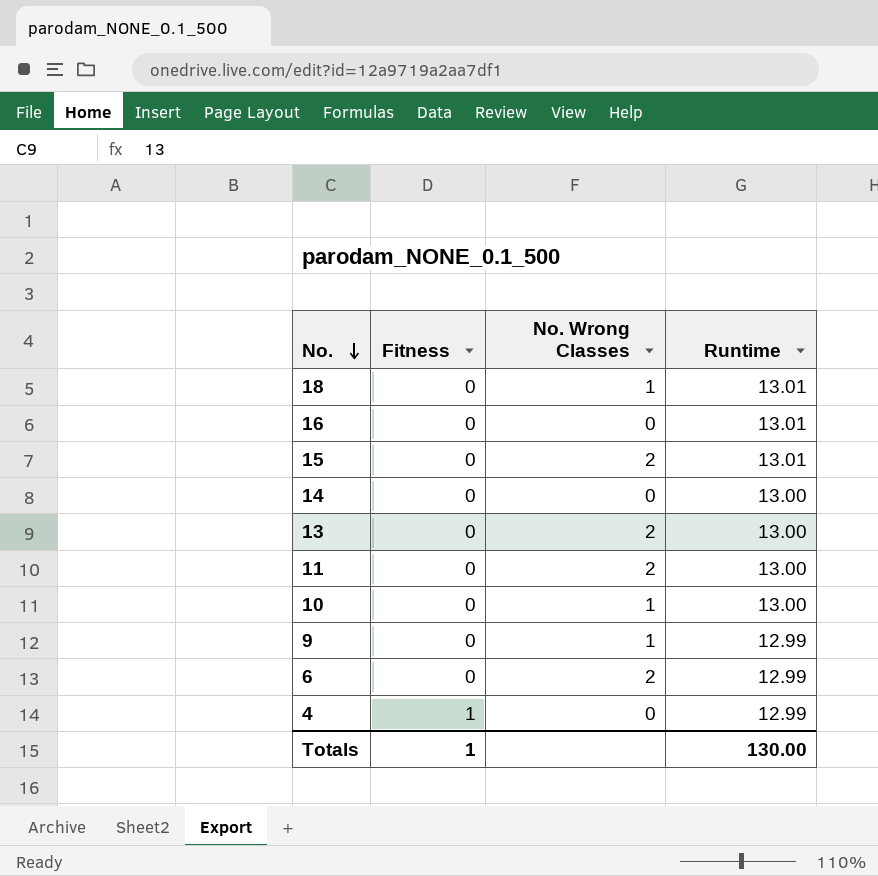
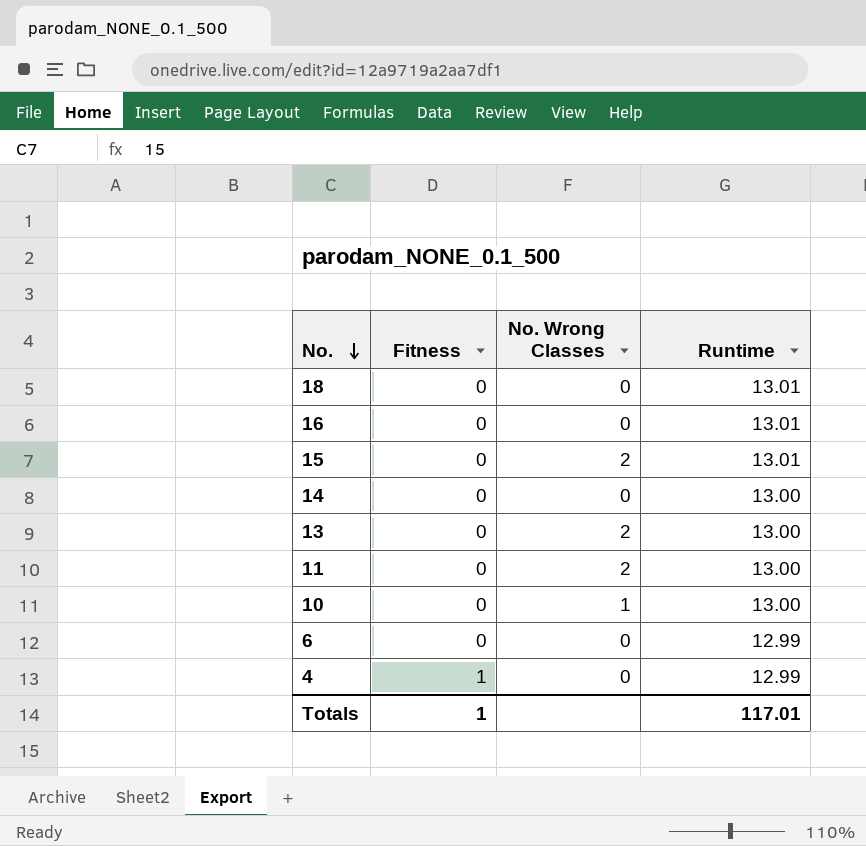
row 9: 0 | 1 | 12.99 -> none
18 | No. Wrong Classes: 1 -> 0
6 | No. Wrong Classes: 2 -> 0
Totals | Runtime: 130.00 -> 117.01

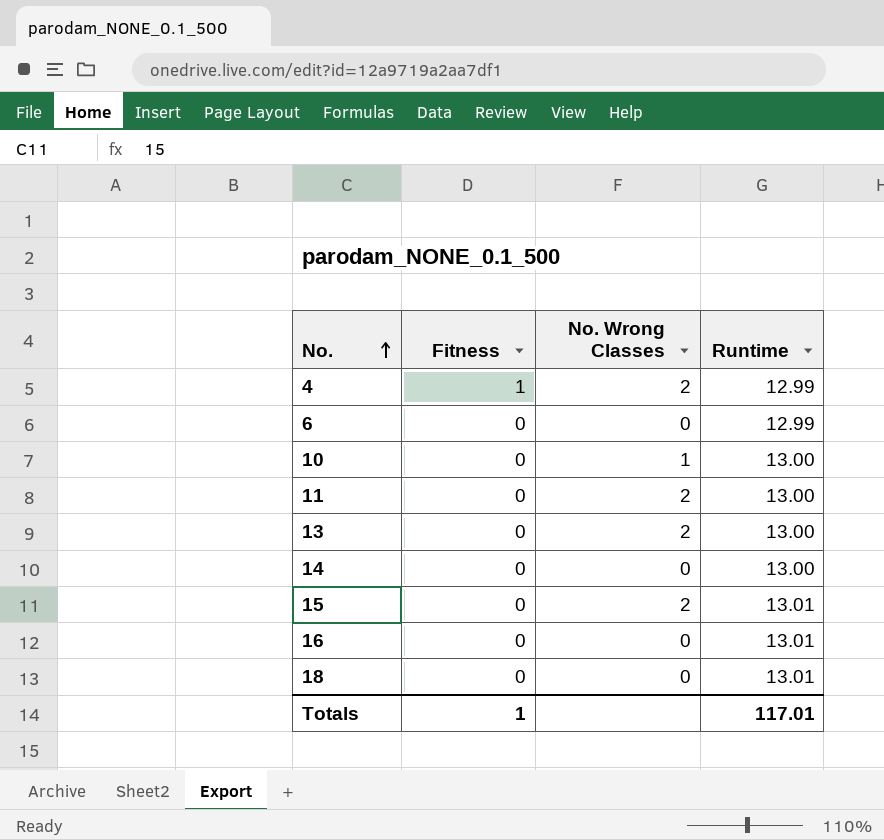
row order: No. descending -> No. ascending
4 | No. Wrong Classes: 0 -> 2

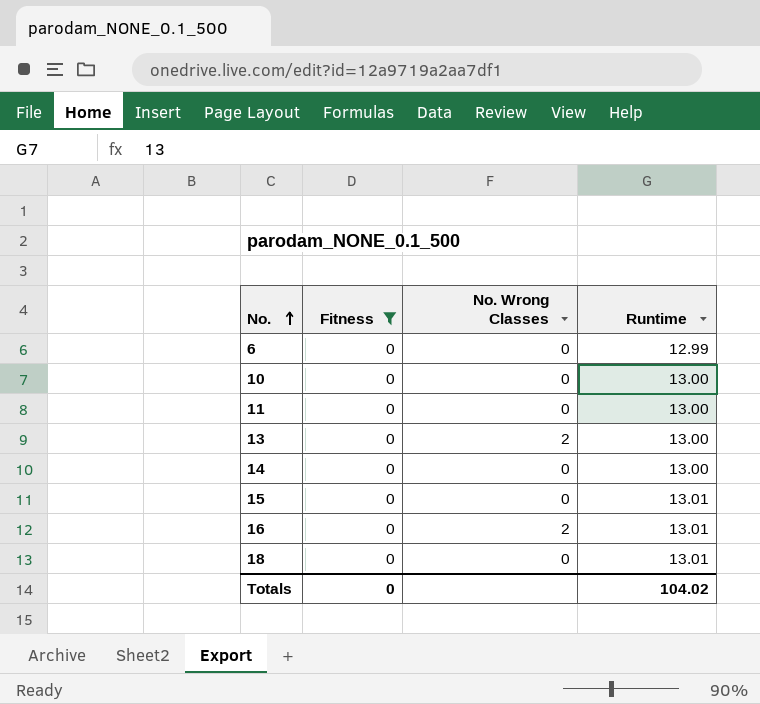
filter: none -> Fitness = 0
10 | No. Wrong Classes: 1 -> 0
11 | No. Wrong Classes: 2 -> 0
15 | No. Wrong Classes: 2 -> 0
16 | No. Wrong Classes: 0 -> 2
Totals | Fitness: 1 -> 0
Totals | Runtime: 117.01 -> 104.02

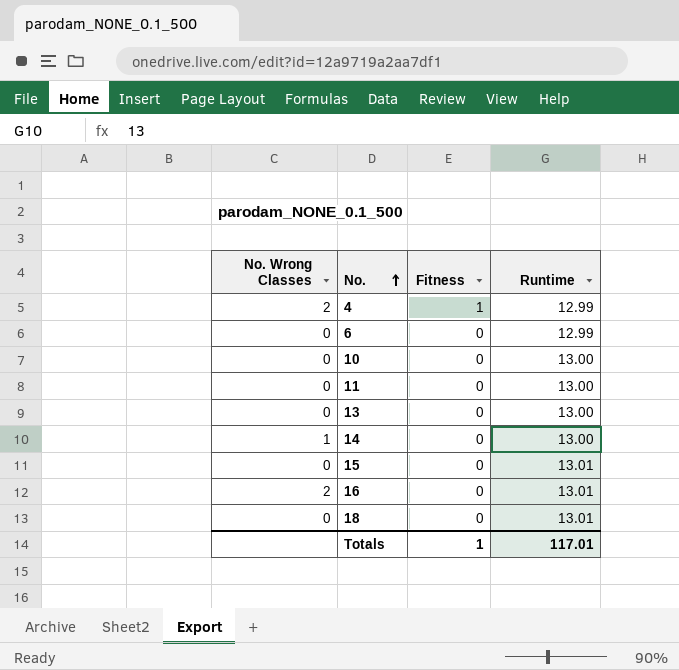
filter: Fitness = 0 -> none
column No. Wrong Classes | position: 3 -> 1
13 | No. Wrong Classes: 2 -> 0
14 | No. Wrong Classes: 0 -> 1
Totals | Fitness: 0 -> 1
Totals | Runtime: 104.02 -> 117.01

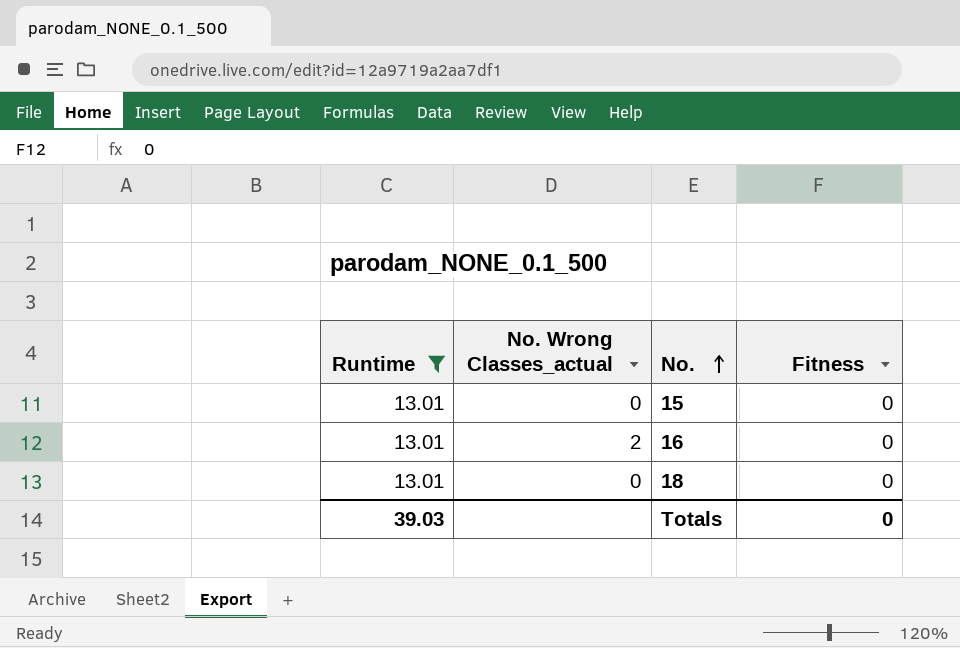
filter: none -> Runtime = 13.01
column Runtime | position: 4 -> 1
column name: No. Wrong Classes -> No. Wrong Classes_actual
Totals | Runtime: 117.01 -> 39.03
Totals | Fitness: 1 -> 0

